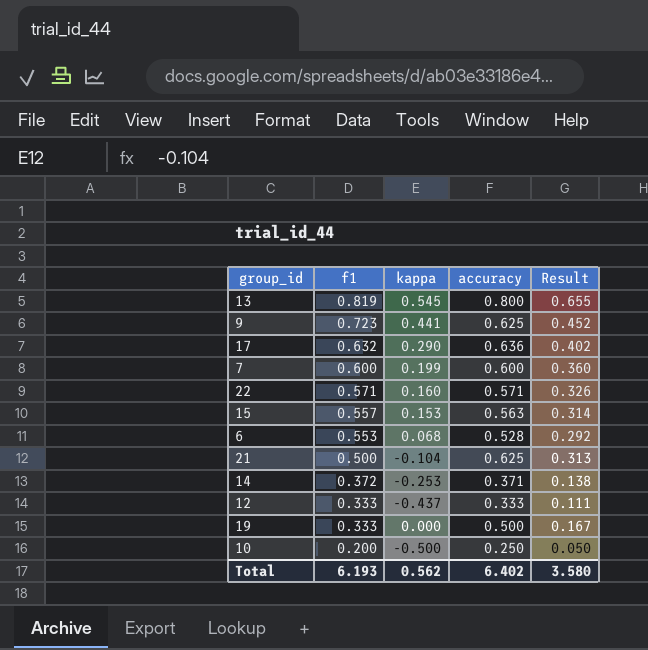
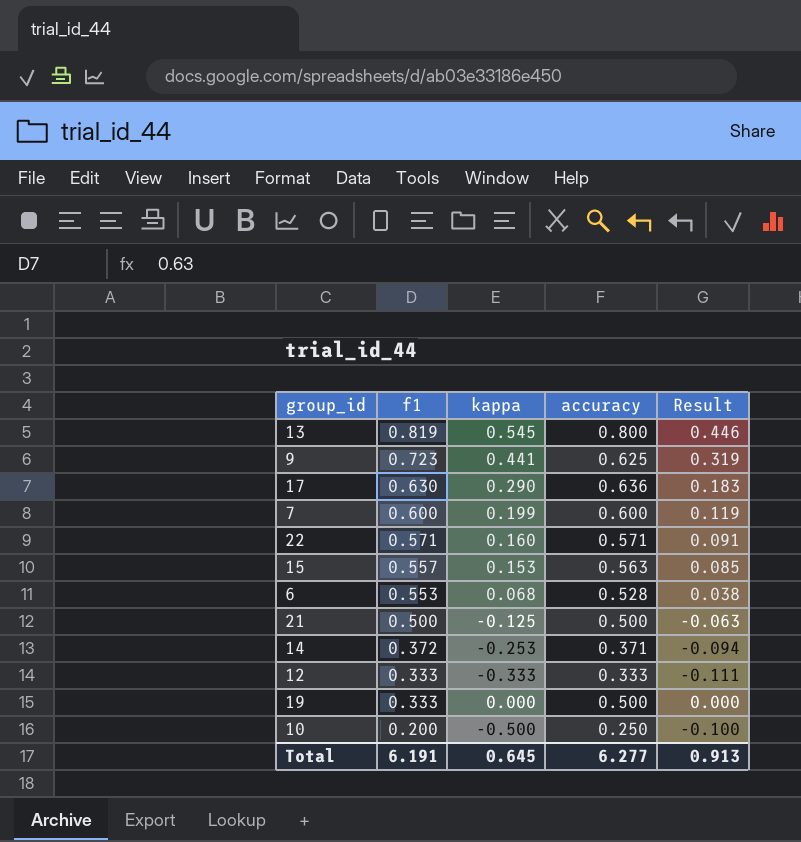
column Result | formula: [f1] * [accuracy] -> [f1] * [kappa]
17 | f1: 0.632 -> 0.630
21 | kappa: -0.104 -> -0.125
21 | accuracy: 0.625 -> 0.500
12 | kappa: -0.437 -> -0.333
Total | f1: 6.193 -> 6.191
Total | kappa: 0.562 -> 0.645
Total | accuracy: 6.402 -> 6.277
Total | Result: 3.580 -> 0.913

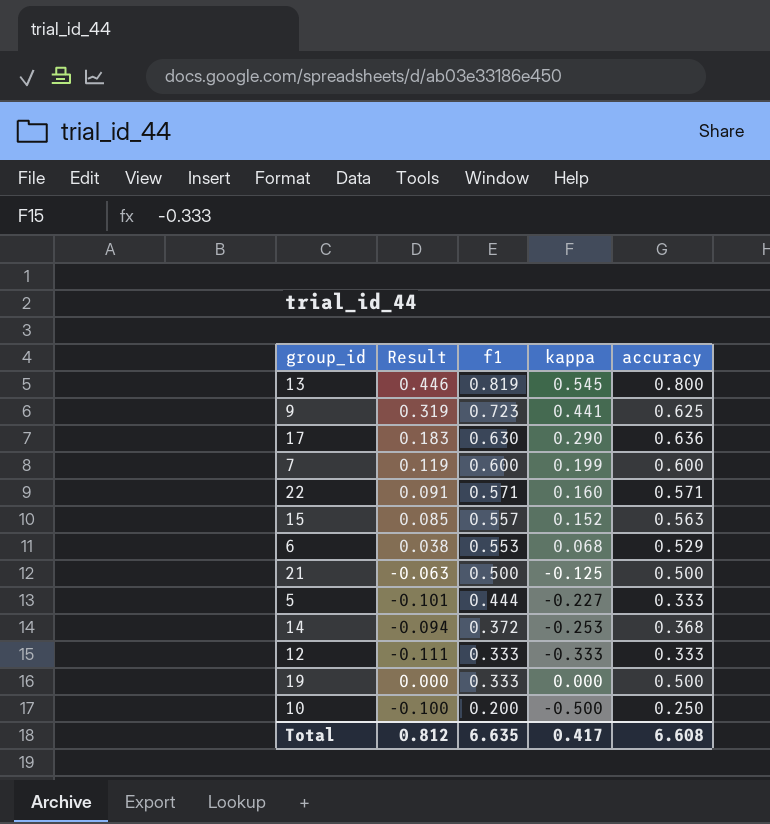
column Result | position: 5 -> 2
15 | kappa: 0.153 -> 0.152
6 | accuracy: 0.528 -> 0.529
row 5: none -> -0.101 | 0.444 | -0.227 | 0.333
14 | accuracy: 0.371 -> 0.368
Total | Result: 0.913 -> 0.812
Total | f1: 6.191 -> 6.635
Total | kappa: 0.645 -> 0.417
Total | accuracy: 6.277 -> 6.608

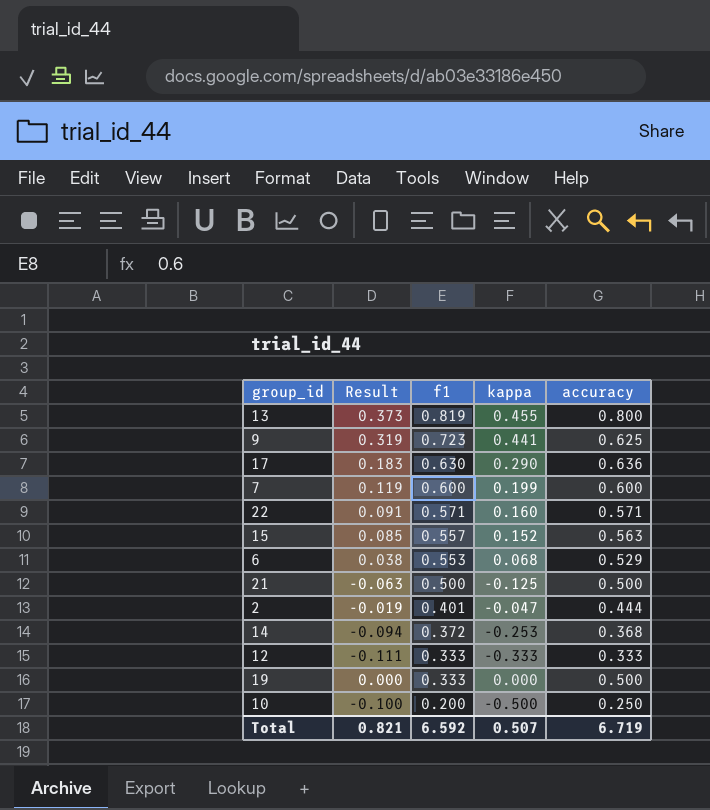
row 5: -0.101 | 0.444 | -0.227 | 0.333 -> none
13 | Result: 0.446 -> 0.373
13 | kappa: 0.545 -> 0.455
row 2: none -> -0.019 | 0.401 | -0.047 | 0.444
Total | Result: 0.812 -> 0.821
Total | f1: 6.635 -> 6.592
Total | kappa: 0.417 -> 0.507
Total | accuracy: 6.608 -> 6.719

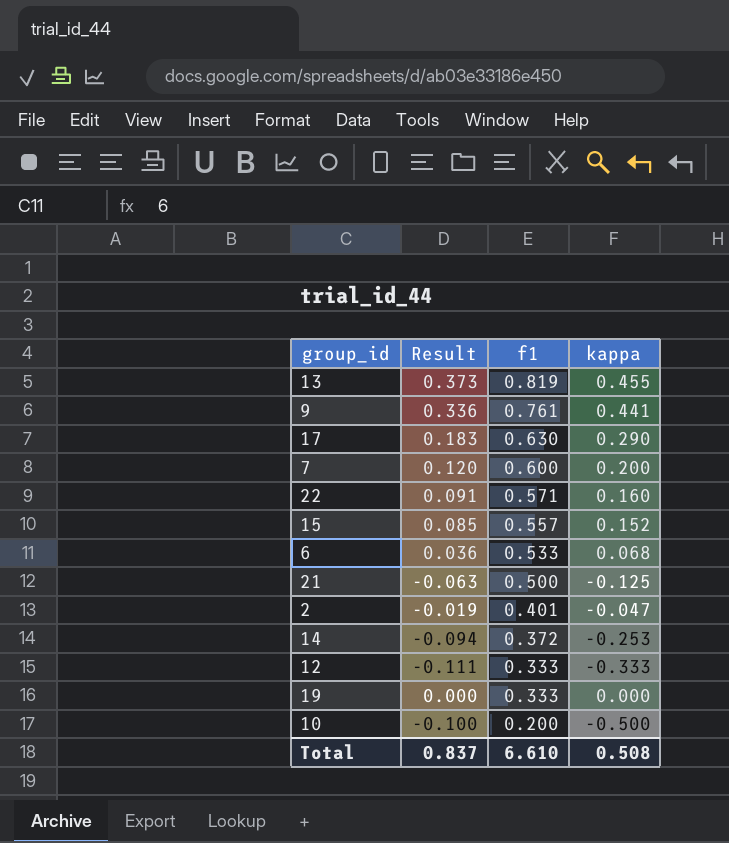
column accuracy | position: 5 -> none
9 | Result: 0.319 -> 0.336
9 | f1: 0.723 -> 0.761
7 | Result: 0.119 -> 0.120
7 | kappa: 0.199 -> 0.200
6 | Result: 0.038 -> 0.036
6 | f1: 0.553 -> 0.533
Total | Result: 0.821 -> 0.837
Total | f1: 6.592 -> 6.610
Total | kappa: 0.507 -> 0.508

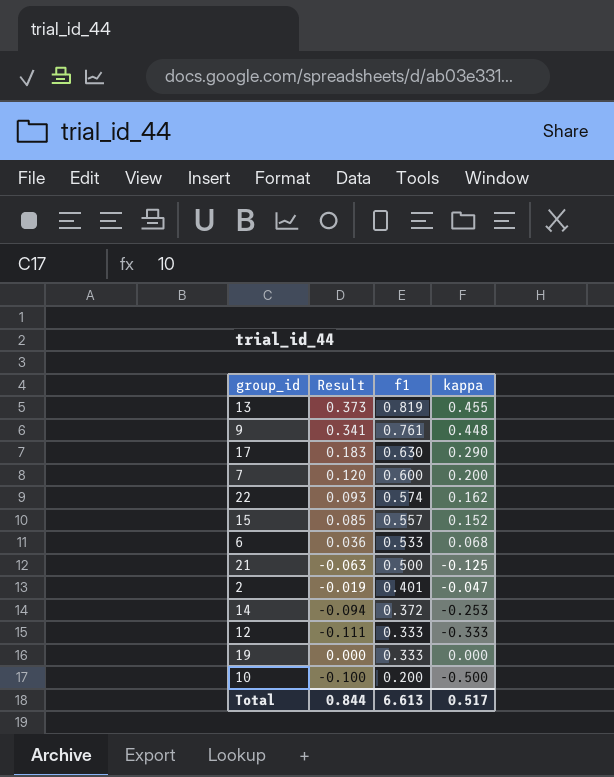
9 | Result: 0.336 -> 0.341
9 | kappa: 0.441 -> 0.448
22 | Result: 0.091 -> 0.093
22 | f1: 0.571 -> 0.574
22 | kappa: 0.160 -> 0.162
Total | Result: 0.837 -> 0.844
Total | f1: 6.610 -> 6.613
Total | kappa: 0.508 -> 0.517

